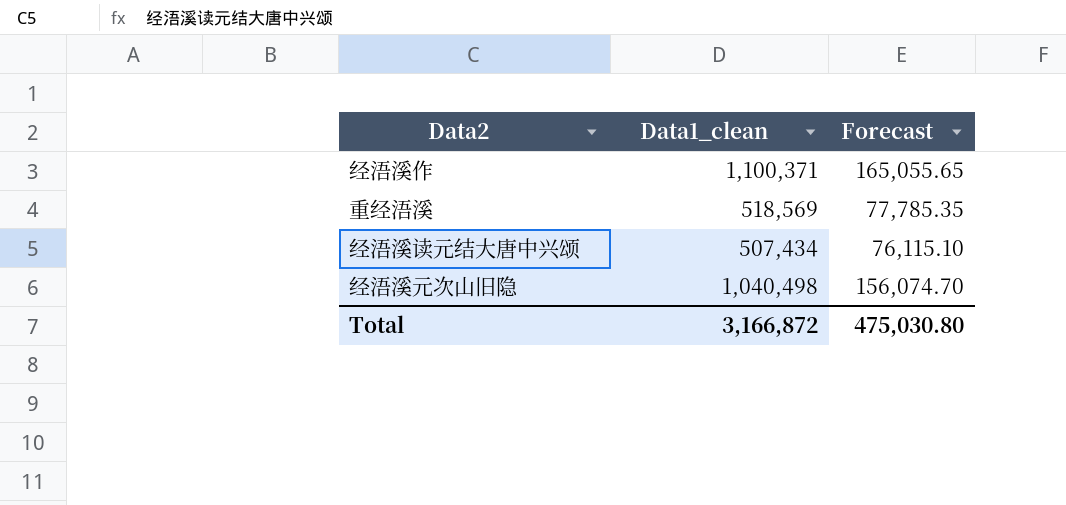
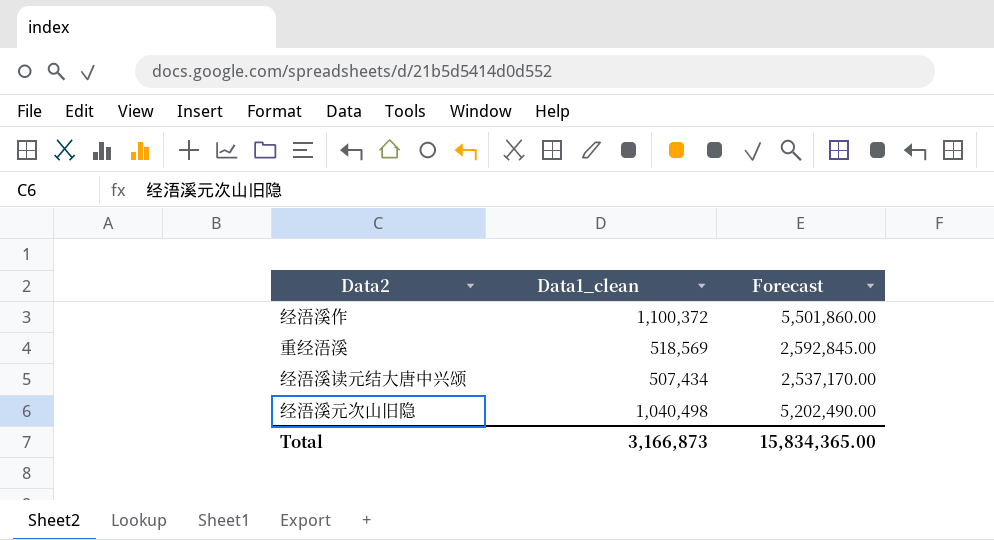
column Forecast | formula: [Data1_clean] * 0.15 -> [Data1_clean] * 5
经浯溪作 | Data1_clean: 1,100,371 -> 1,100,372
Total | Data1_clean: 3,166,872 -> 3,166,873
Total | Forecast: 475,030.80 -> 15,834,365.00

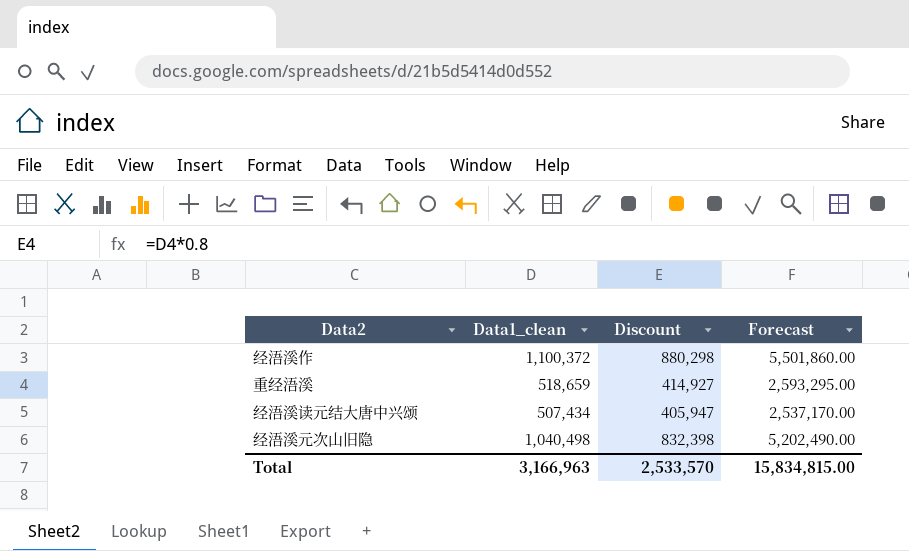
column Discount | formula: none -> [Data1_clean] * 0.8
重经浯溪 | Data1_clean: 518,569 -> 518,659
重经浯溪 | Forecast: 2,592,845.00 -> 2,593,295.00
Total | Data1_clean: 3,166,873 -> 3,166,963
Total | Forecast: 15,834,365.00 -> 15,834,815.00

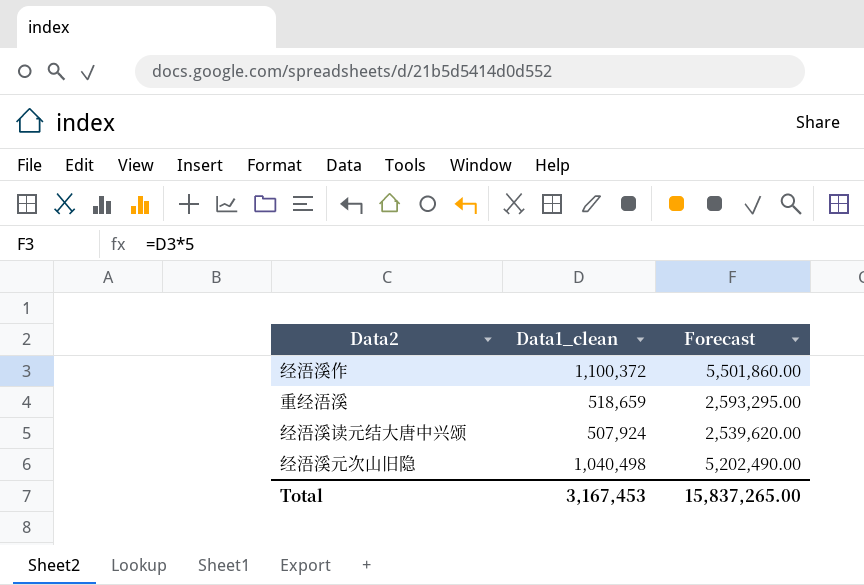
column Discount | formula: [Data1_clean] * 0.8 -> none
经浯溪读元结大唐中兴颂 | Data1_clean: 507,434 -> 507,924
经浯溪读元结大唐中兴颂 | Forecast: 2,537,170.00 -> 2,539,620.00
Total | Data1_clean: 3,166,963 -> 3,167,453
Total | Forecast: 15,834,815.00 -> 15,837,265.00

